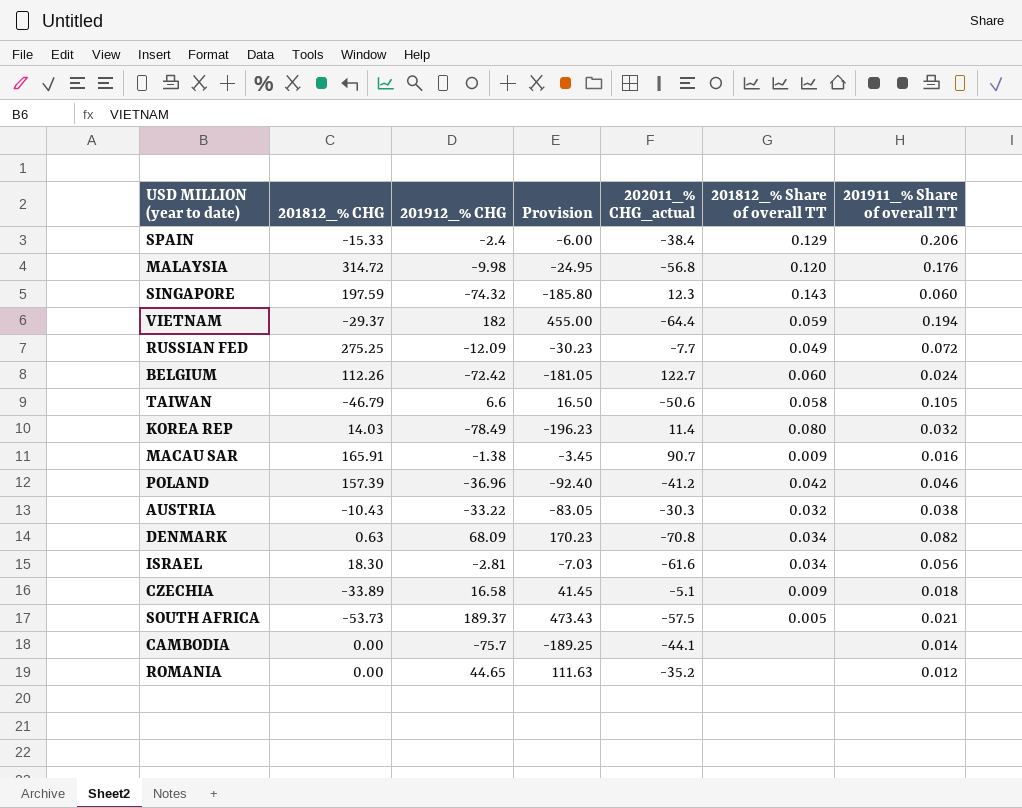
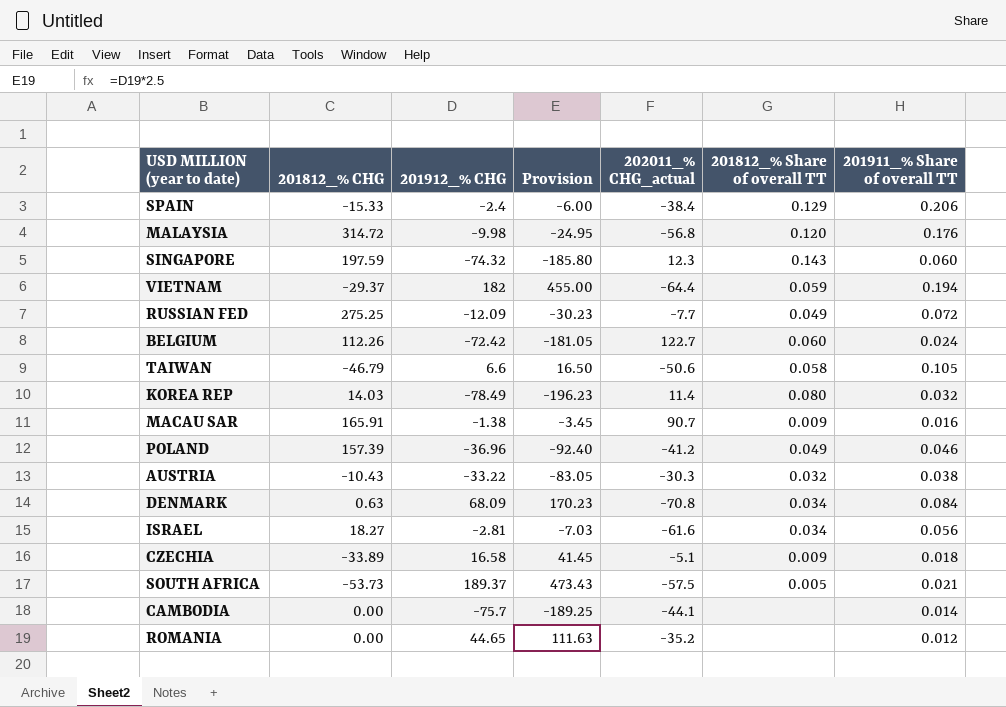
POLAND | 201812_% Share of overall TT: 0.042 -> 0.049
DENMARK | 201911_% Share of overall TT: 0.082 -> 0.084
ISRAEL | 201812_% CHG: 18.30 -> 18.27

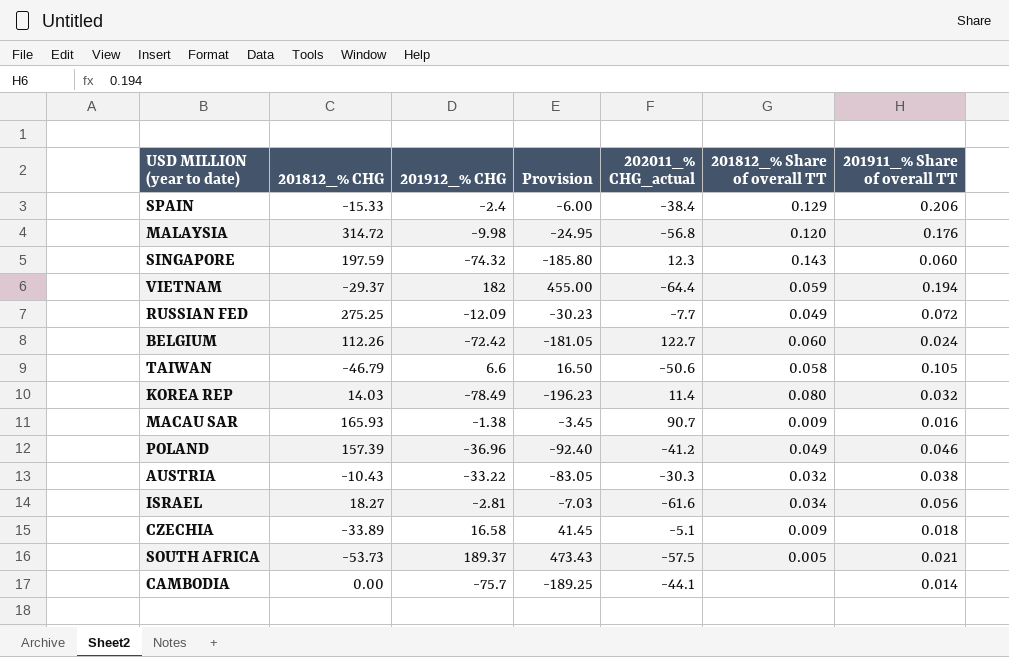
row DENMARK: 0.63 | 68.09 | 170.23 | -70.8 | 0.034 | 0.084 -> none
row ROMANIA: 0.00 | 44.65 | 111.63 | -35.2 | none | 0.012 -> none
MACAU SAR | 201812_% CHG: 165.91 -> 165.93

